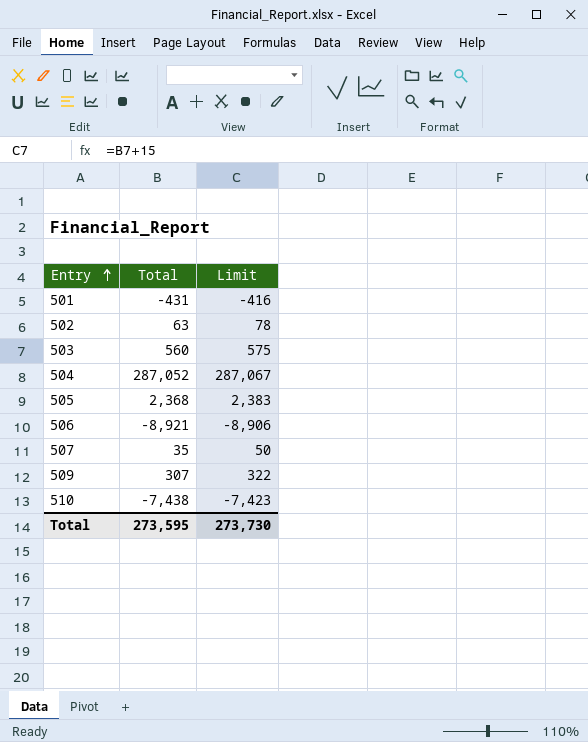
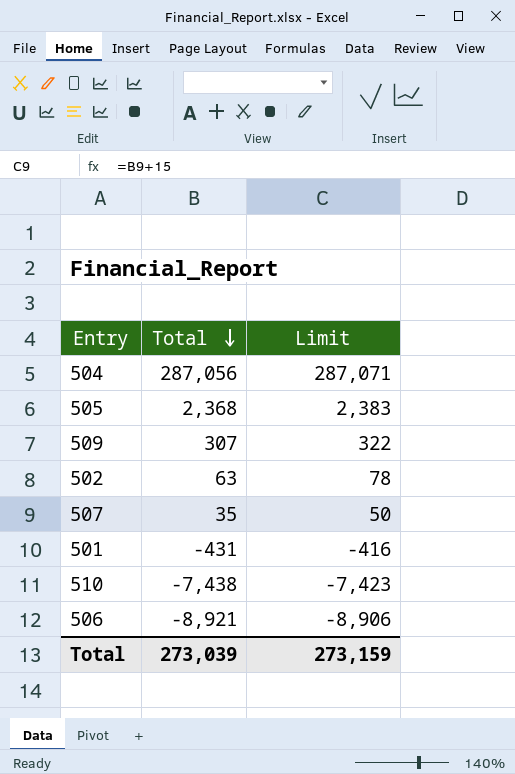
row order: Entry ascending -> Total descending
row 503: 560 | 575 -> none
504 | Total: 287,052 -> 287,056
504 | Limit: 287,067 -> 287,071
Total | Total: 273,595 -> 273,039
Total | Limit: 273,730 -> 273,159

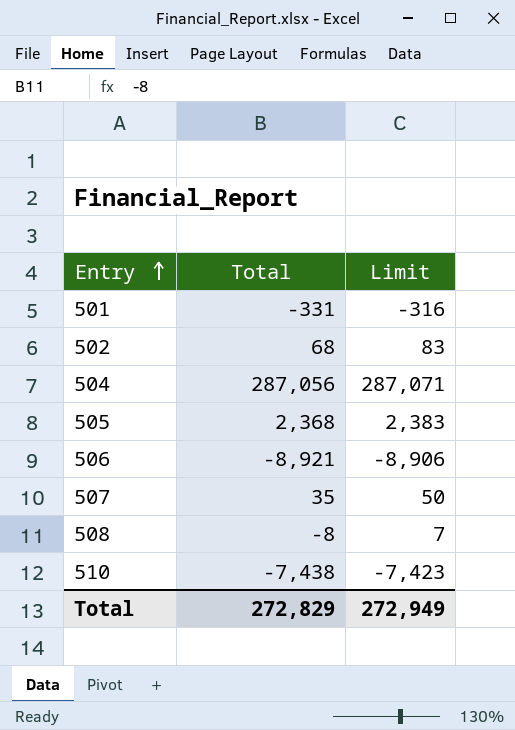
row order: Total descending -> Entry ascending
row 509: 307 | 322 -> none
501 | Total: -431 -> -331
501 | Limit: -416 -> -316
502 | Total: 63 -> 68
502 | Limit: 78 -> 83
row 508: none -> -8 | 7
Total | Total: 273,039 -> 272,829
Total | Limit: 273,159 -> 272,949

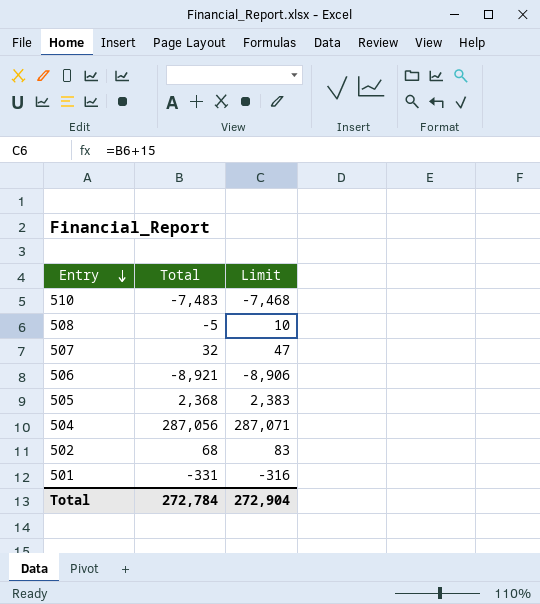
row order: Entry ascending -> Entry descending
510 | Total: -7,438 -> -7,483
510 | Limit: -7,423 -> -7,468
508 | Total: -8 -> -5
508 | Limit: 7 -> 10
507 | Total: 35 -> 32
507 | Limit: 50 -> 47
Total | Total: 272,829 -> 272,784
Total | Limit: 272,949 -> 272,904

